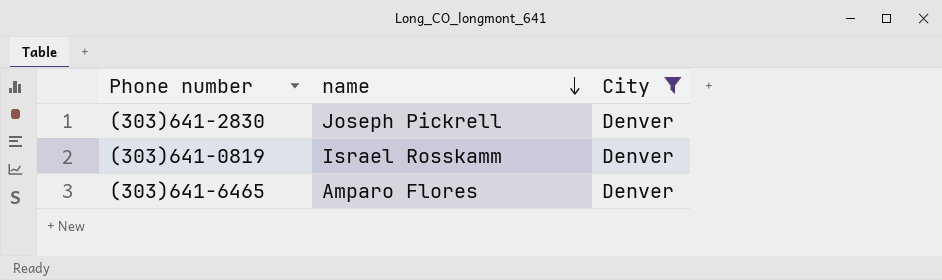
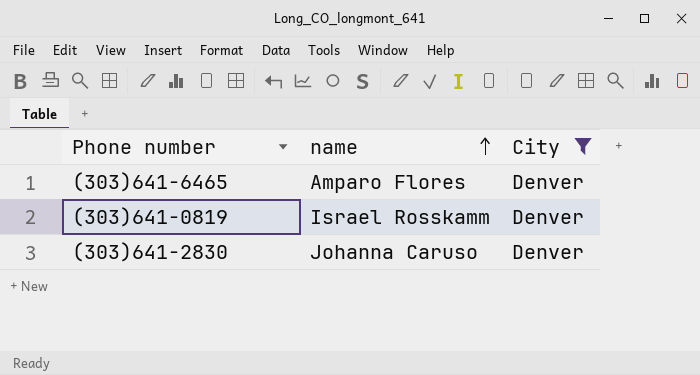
row order: name descending -> name ascending
(303)641-2830 | name: Joseph Pickrell -> Johanna Caruso

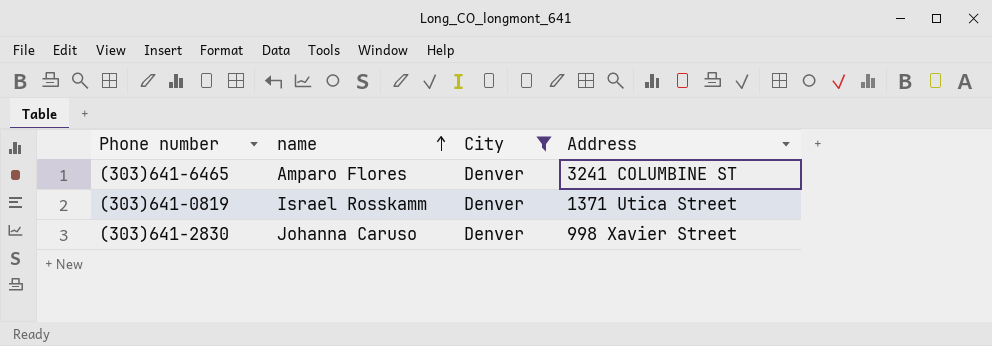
column Address | position: none -> 4

